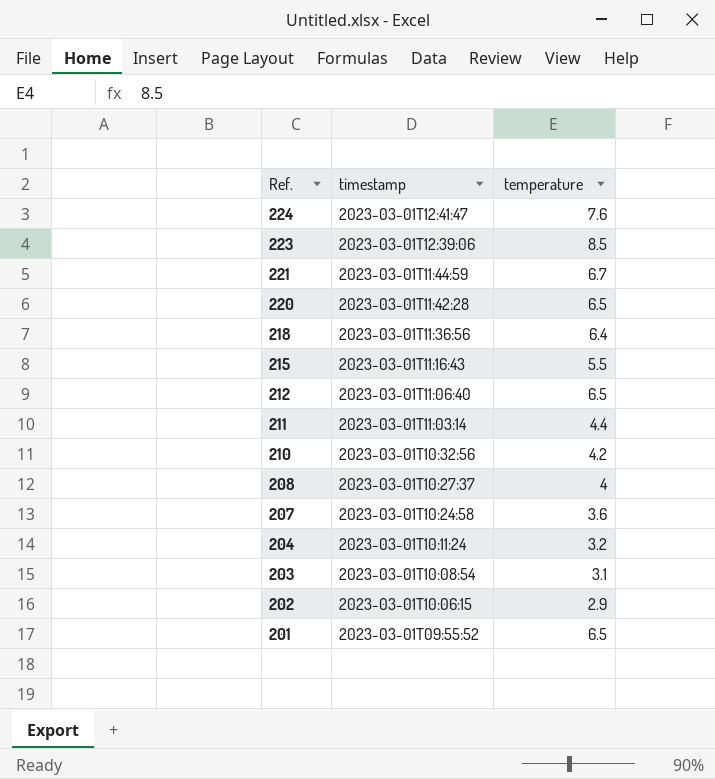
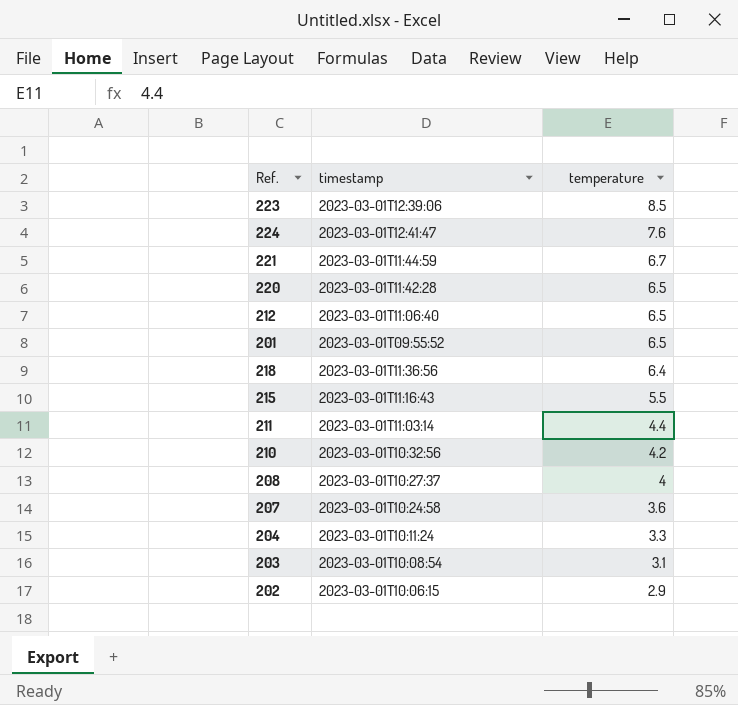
row order: Ref. descending -> temperature descending
204 | temperature: 3.2 -> 3.3

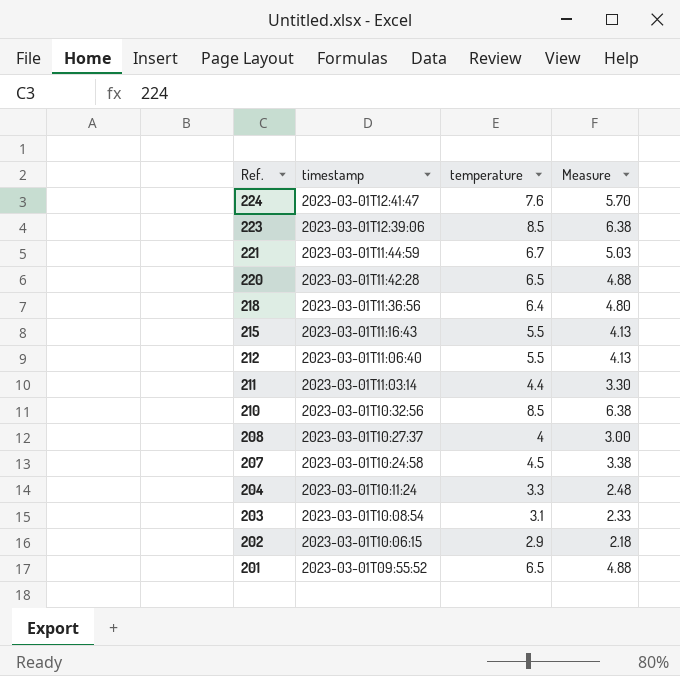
row order: temperature descending -> Ref. descending
column Measure | formula: none -> [temperature] * 0.75
212 | temperature: 6.5 -> 5.5
210 | temperature: 4.2 -> 8.5
207 | temperature: 3.6 -> 4.5

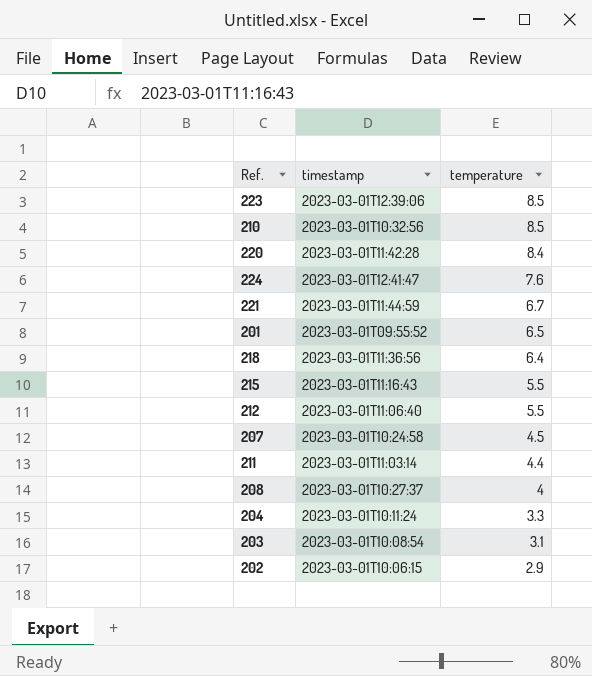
row order: Ref. descending -> temperature descending
column Measure | formula: [temperature] * 0.75 -> none
220 | temperature: 6.5 -> 8.4

